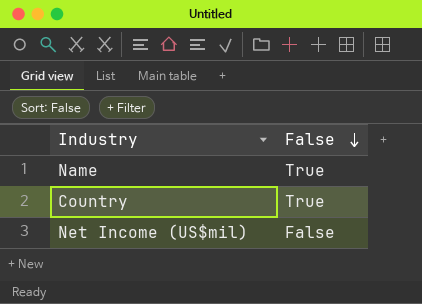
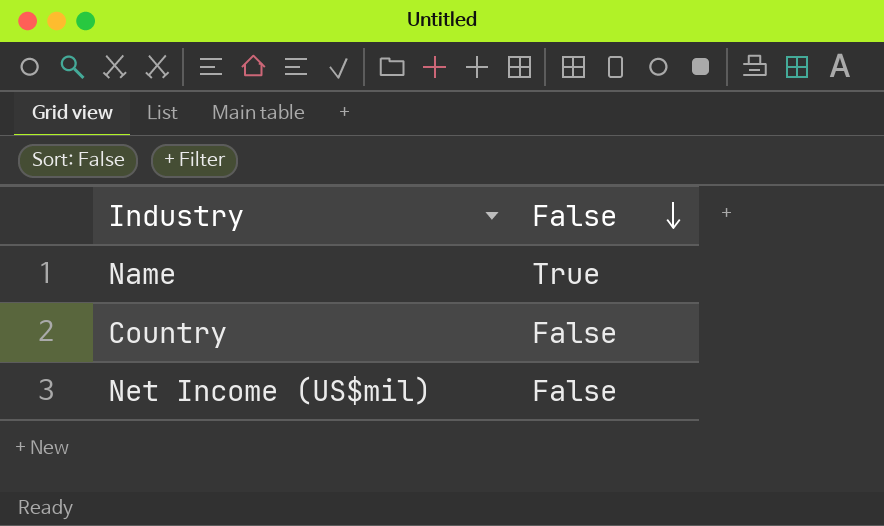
Country | False: True -> False

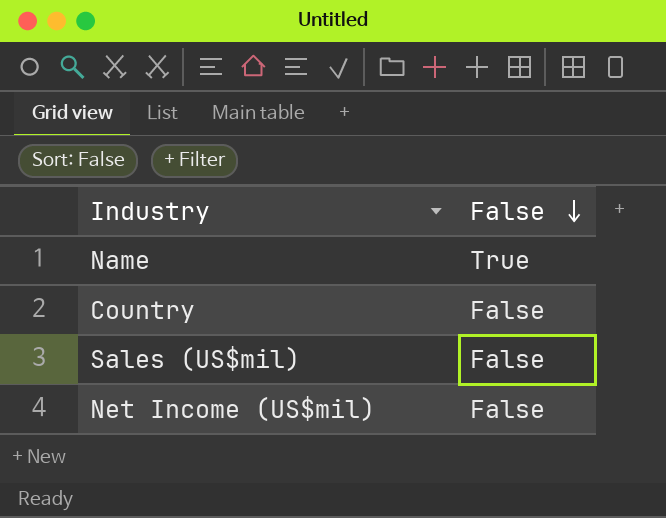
row Sales (US$mil): none -> False

